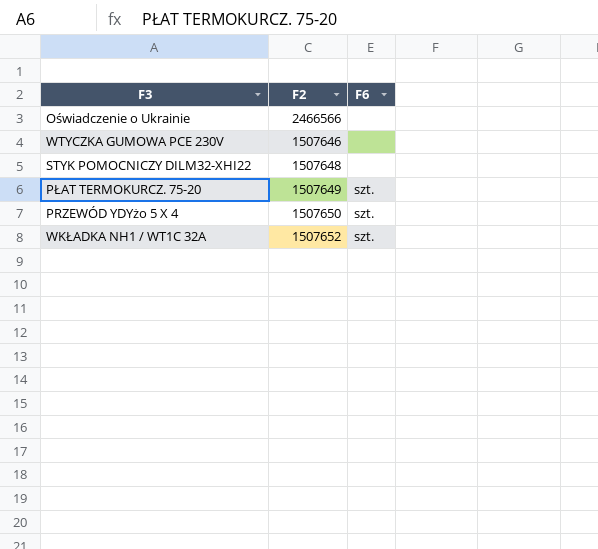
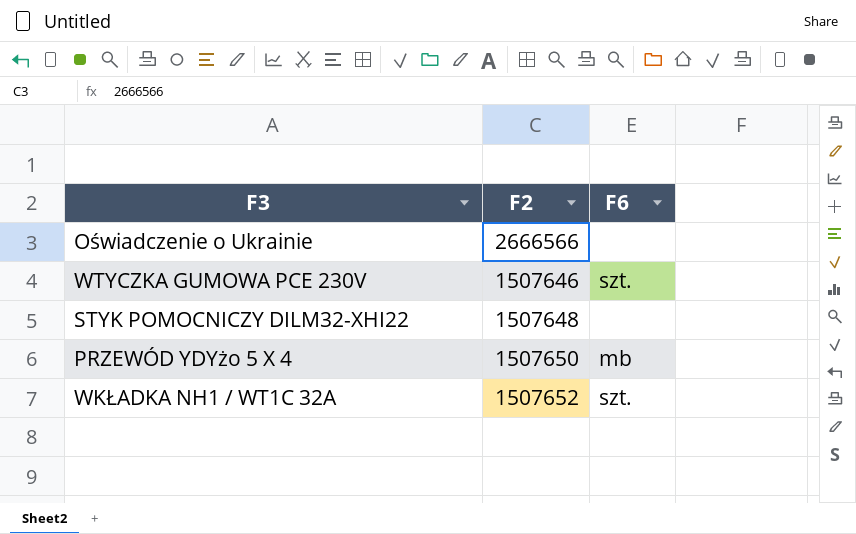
row PŁAT TERMOKURCZ. 75-20: 1507649 | szt. -> none
Oświadczenie o Ukrainie | F2: 2466566 -> 2666566
WTYCZKA GUMOWA PCE 230V | F6: none -> szt.
PRZEWÓD YDYżo 5 X 4 | F6: szt. -> mb

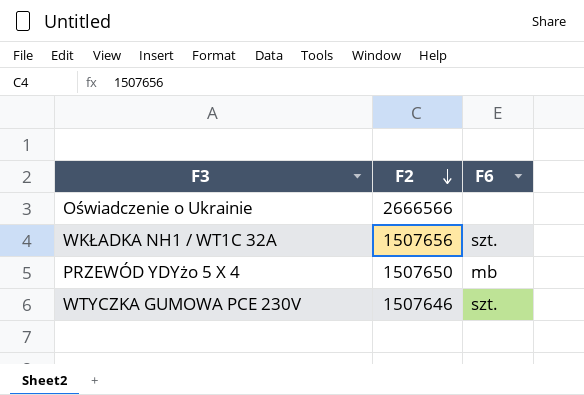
row order: none -> F2 descending
row STYK POMOCNICZY DILM32-XHI22: 1507648 | none -> none
WKŁADKA NH1 / WT1C 32A | F2: 1507652 -> 1507656

